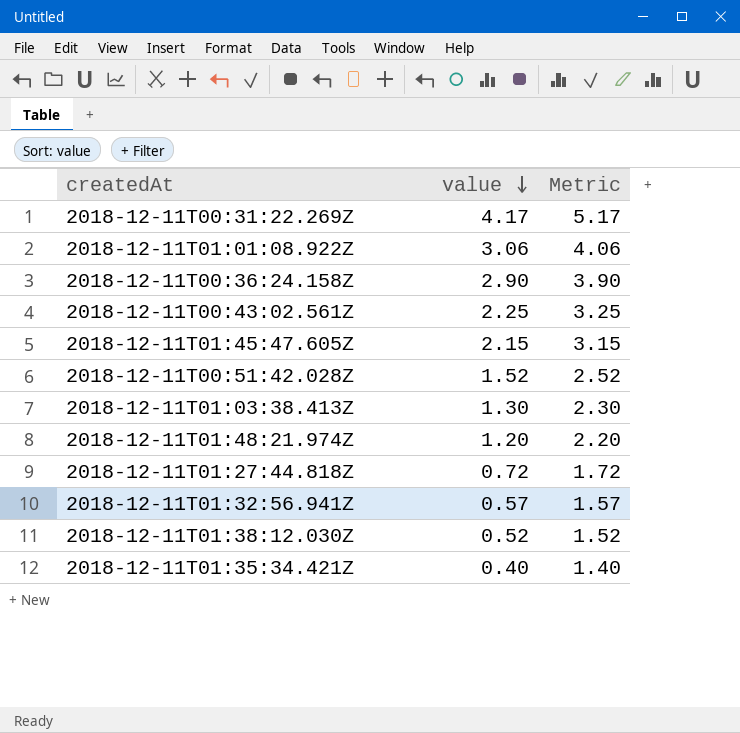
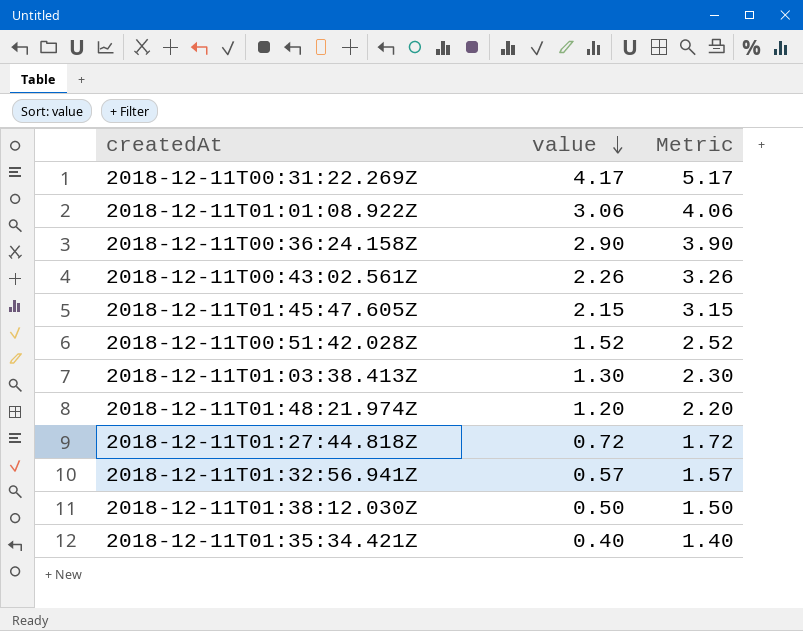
2018-12-11T00:43:02.561Z | value: 2.25 -> 2.26
2018-12-11T00:43:02.561Z | Metric: 3.25 -> 3.26
2018-12-11T01:38:12.030Z | value: 0.52 -> 0.50
2018-12-11T01:38:12.030Z | Metric: 1.52 -> 1.50

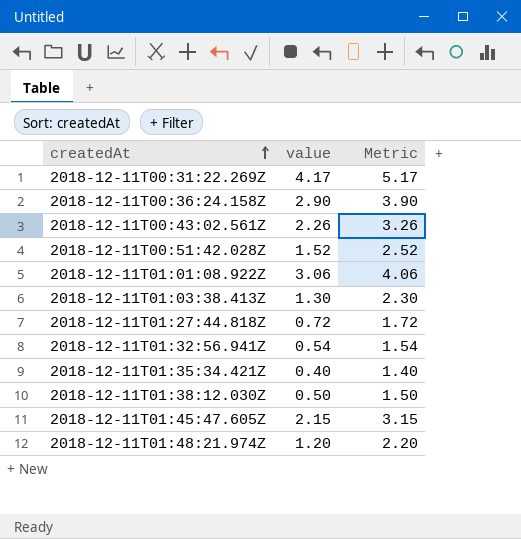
row order: value descending -> createdAt ascending
2018-12-11T01:32:56.941Z | value: 0.57 -> 0.54
2018-12-11T01:32:56.941Z | Metric: 1.57 -> 1.54

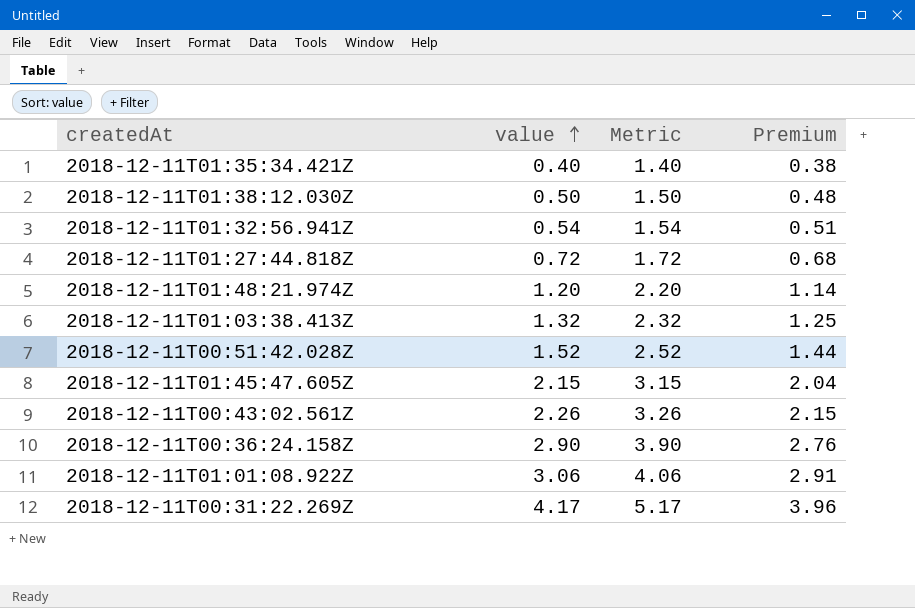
row order: createdAt ascending -> value ascending
column Premium | formula: none -> [value] * 0.95
2018-12-11T01:03:38.413Z | value: 1.30 -> 1.32
2018-12-11T01:03:38.413Z | Metric: 2.30 -> 2.32

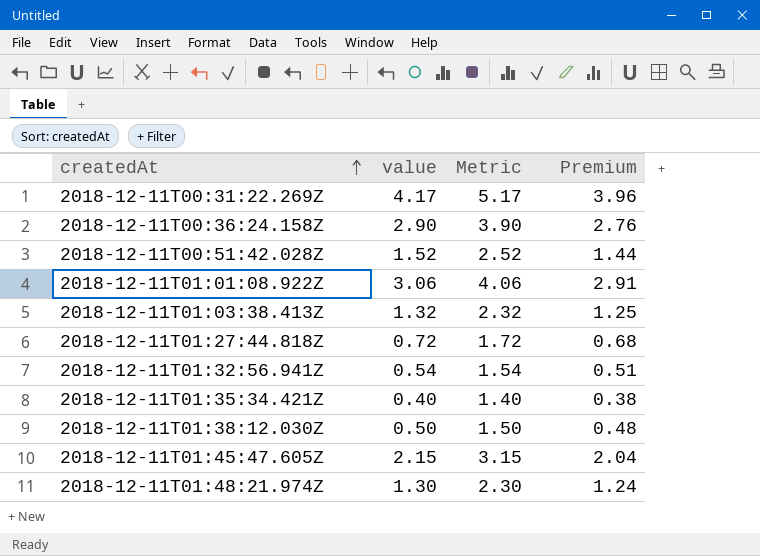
row order: value ascending -> createdAt ascending
row 2018-12-11T00:43:02.561Z: 2.26 | 3.26 | 2.15 -> none
2018-12-11T01:48:21.974Z | value: 1.20 -> 1.30
2018-12-11T01:48:21.974Z | Metric: 2.20 -> 2.30
2018-12-11T01:48:21.974Z | Premium: 1.14 -> 1.24

